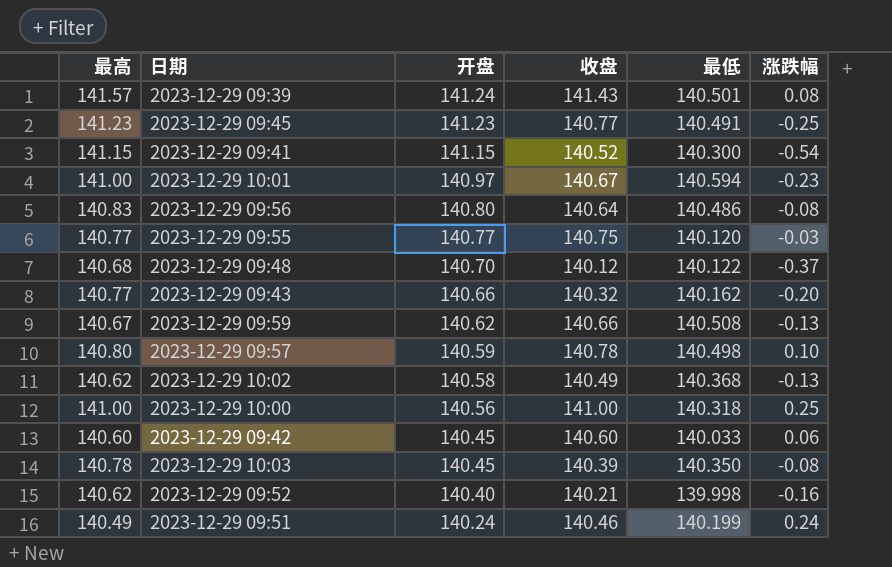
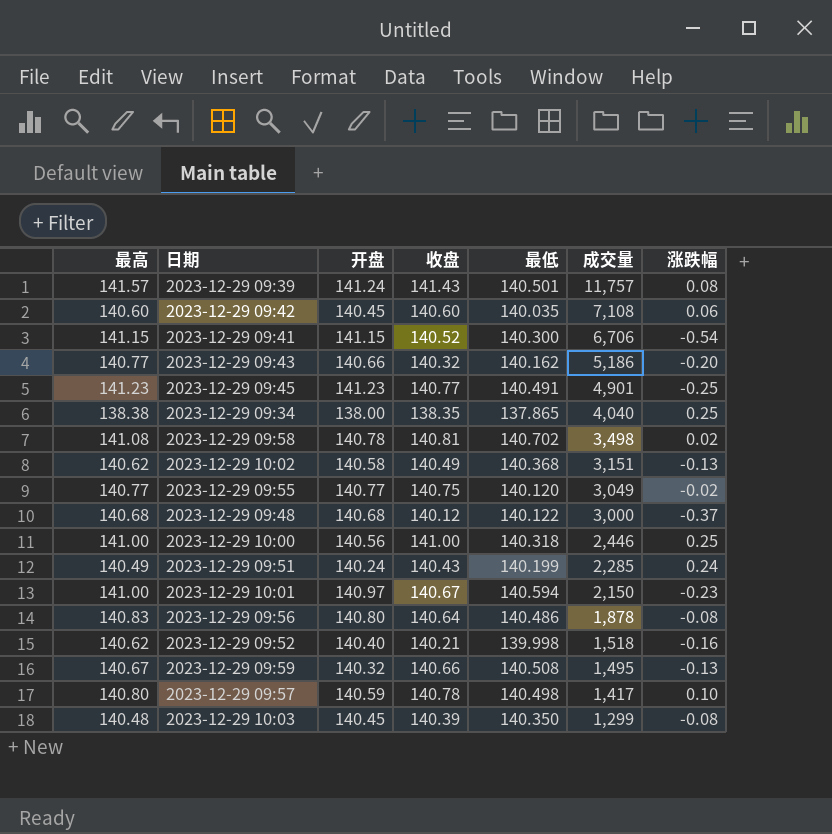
row order: 开盘 descending -> 成交量 descending
column 成交量 | position: none -> 6
2023-12-29 09:42 | 最低: 140.033 -> 140.035
row 2023-12-29 09:34: none -> 138.38 | 138.00 | 138.35 | 137.865 | 4,040 | 0.25
row 2023-12-29 09:58: none -> 141.08 | 140.78 | 140.81 | 140.702 | 3,498 | 0.02
2023-12-29 09:55 | 涨跌幅: -0.03 -> -0.02
2023-12-29 09:48 | 开盘: 140.70 -> 140.68
2023-12-29 09:51 | 收盘: 140.46 -> 140.43
2023-12-29 09:59 | 开盘: 140.62 -> 140.32
2023-12-29 10:03 | 最高: 140.78 -> 140.48

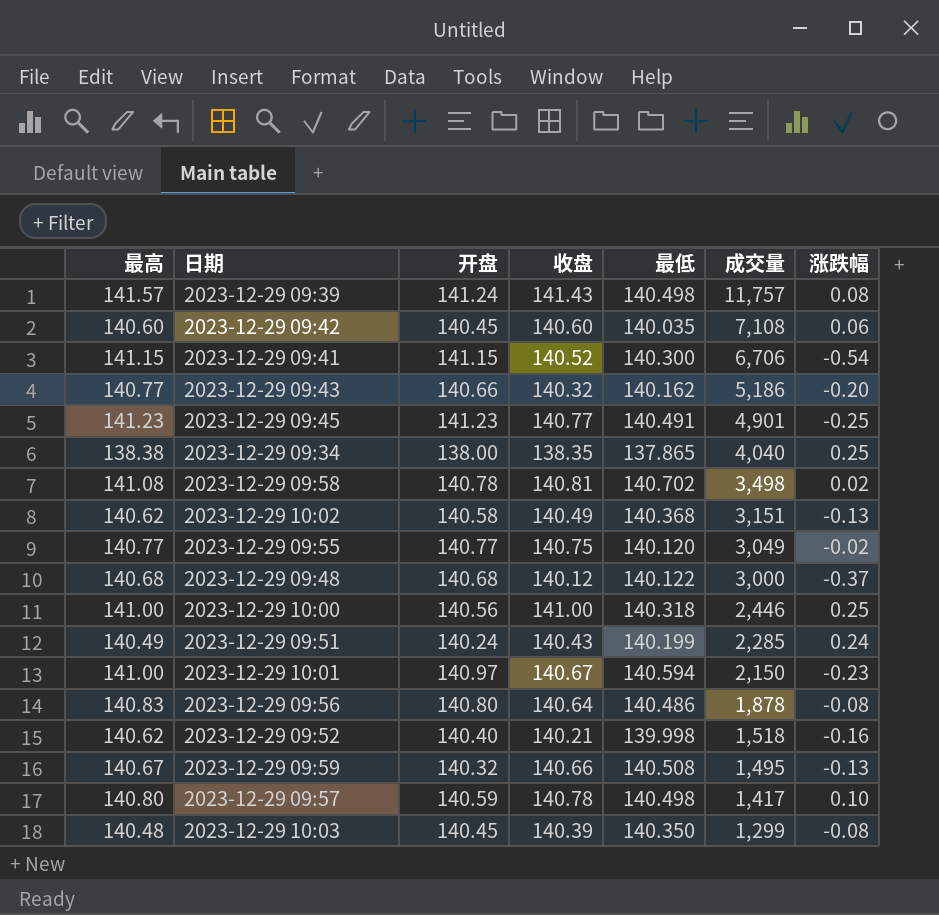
2023-12-29 09:39 | 最低: 140.501 -> 140.498

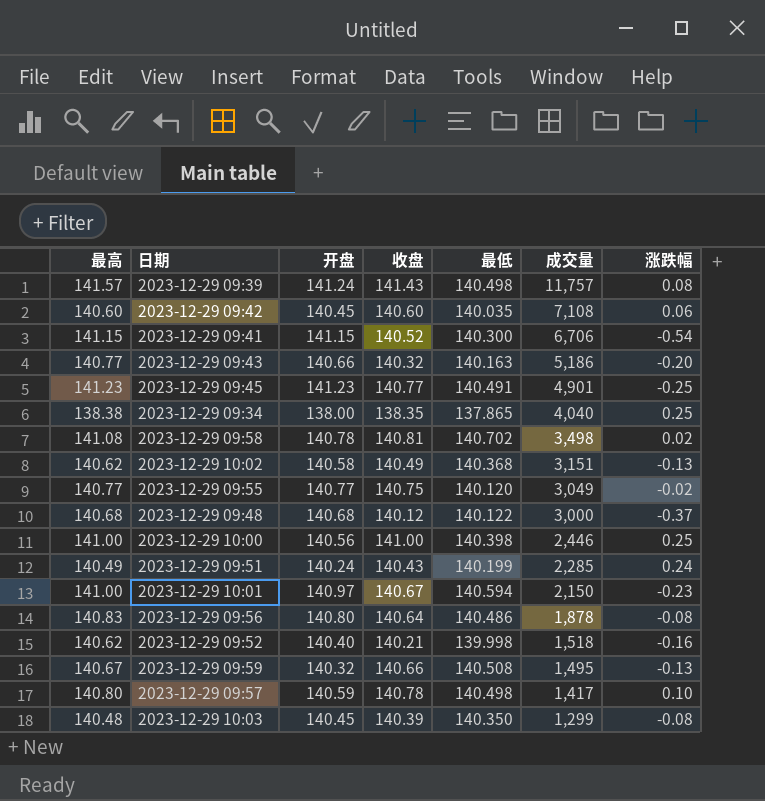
2023-12-29 09:43 | 最低: 140.162 -> 140.163
2023-12-29 10:00 | 最低: 140.318 -> 140.398

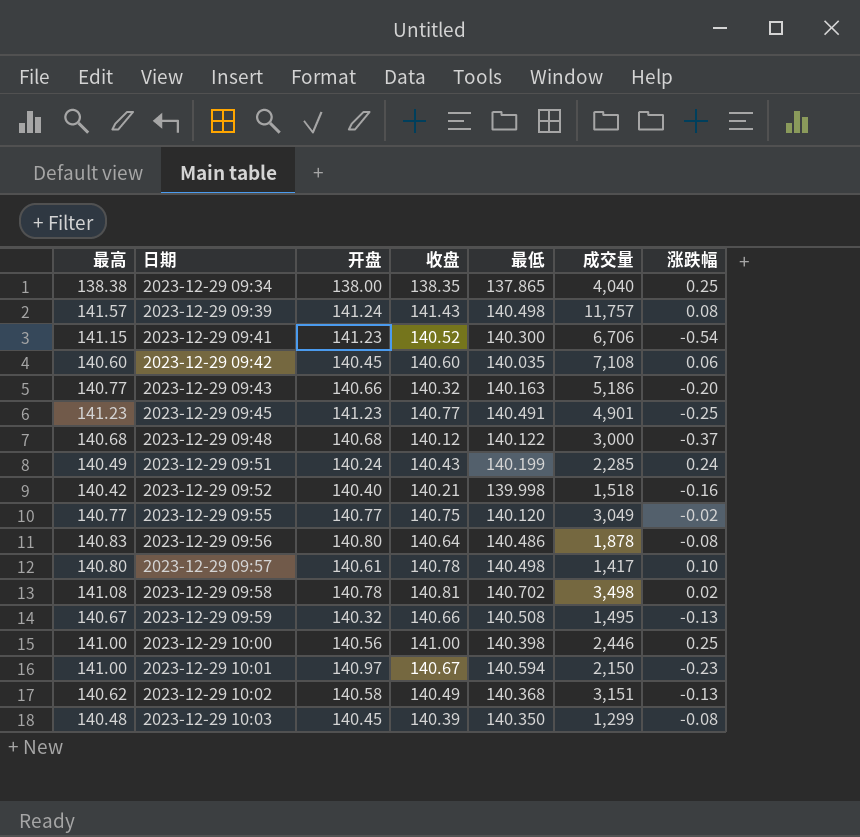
row order: 成交量 descending -> 日期 ascending
2023-12-29 09:41 | 开盘: 141.15 -> 141.23
2023-12-29 09:52 | 最高: 140.62 -> 140.42
2023-12-29 09:57 | 开盘: 140.59 -> 140.61

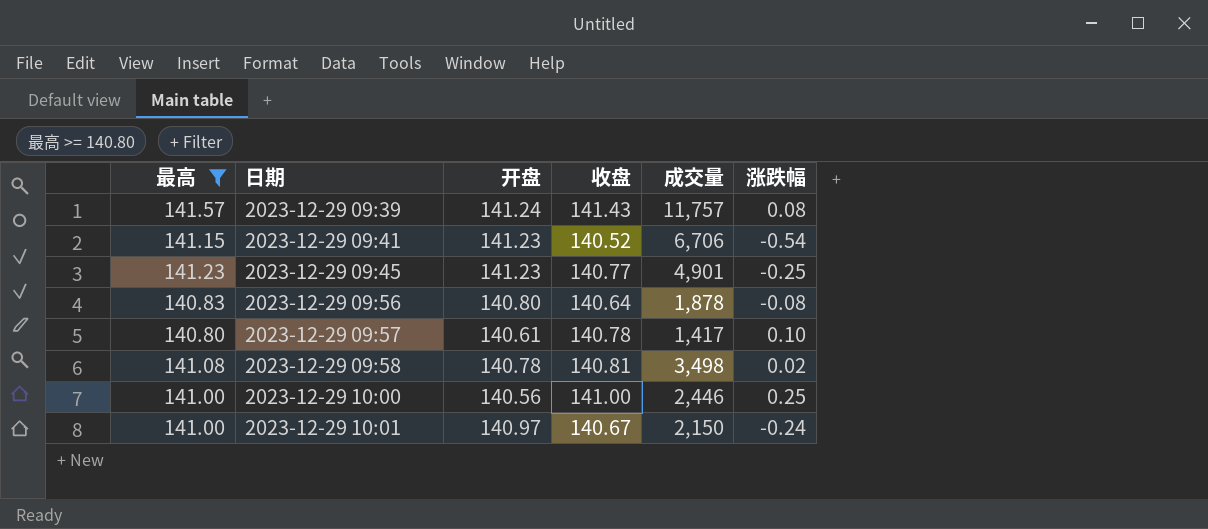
filter: none -> 最高 >= 140.80
column 最低 | position: 5 -> none
2023-12-29 10:01 | 涨跌幅: -0.23 -> -0.24

